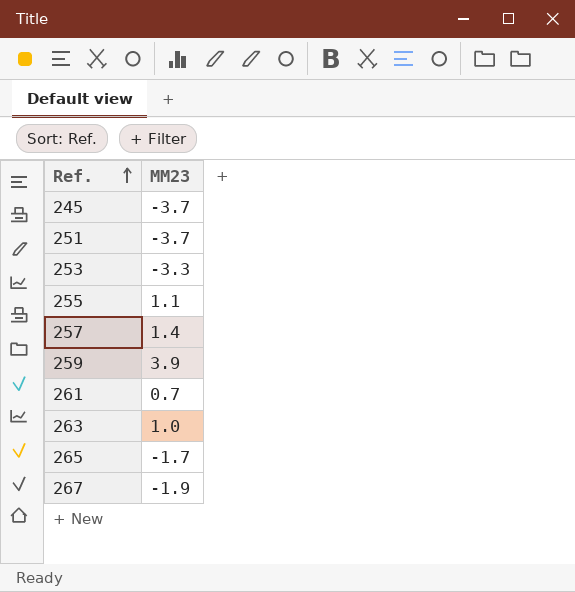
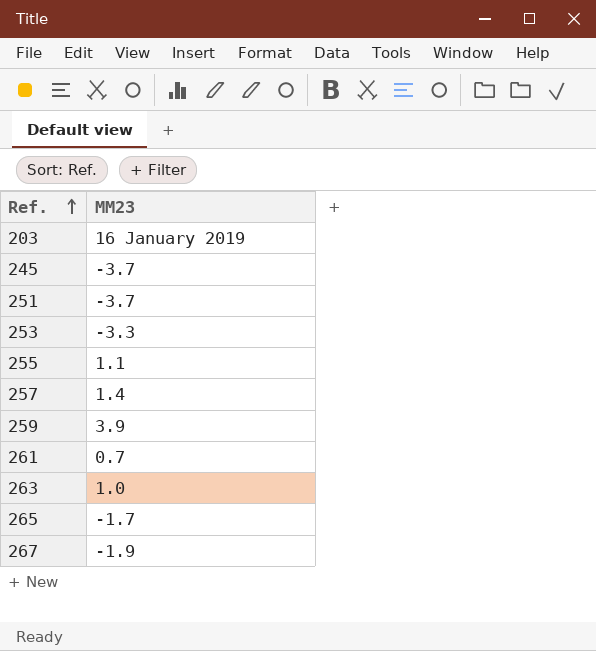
row 203: none -> 16 January 2019

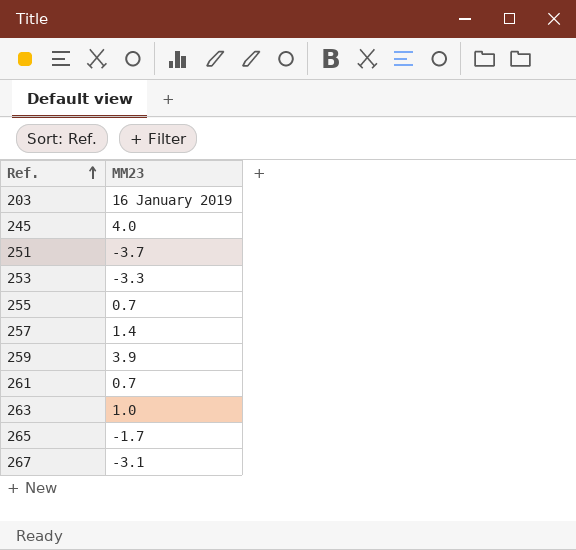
245 | MM23: -3.7 -> 4.0
255 | MM23: 1.1 -> 0.7
267 | MM23: -1.9 -> -3.1

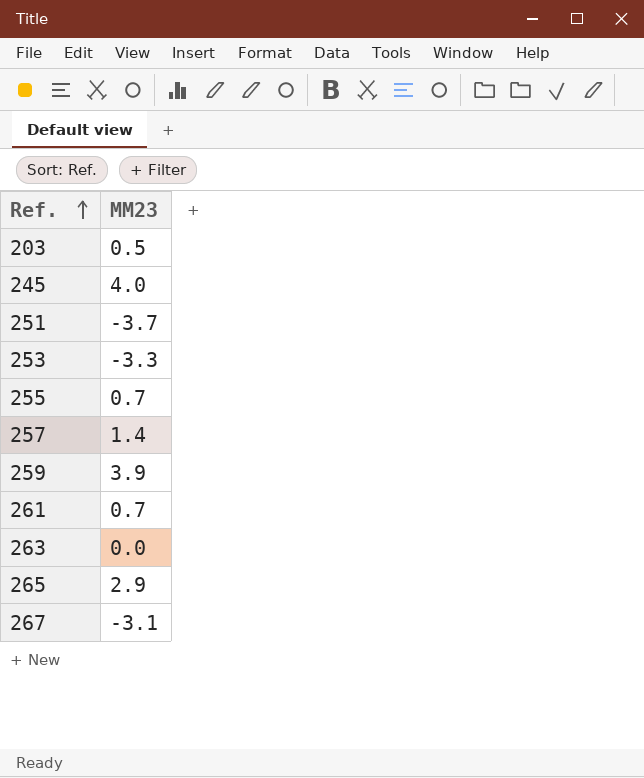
203 | MM23: 16 January 2019 -> 0.5
263 | MM23: 1.0 -> 0.0
265 | MM23: -1.7 -> 2.9

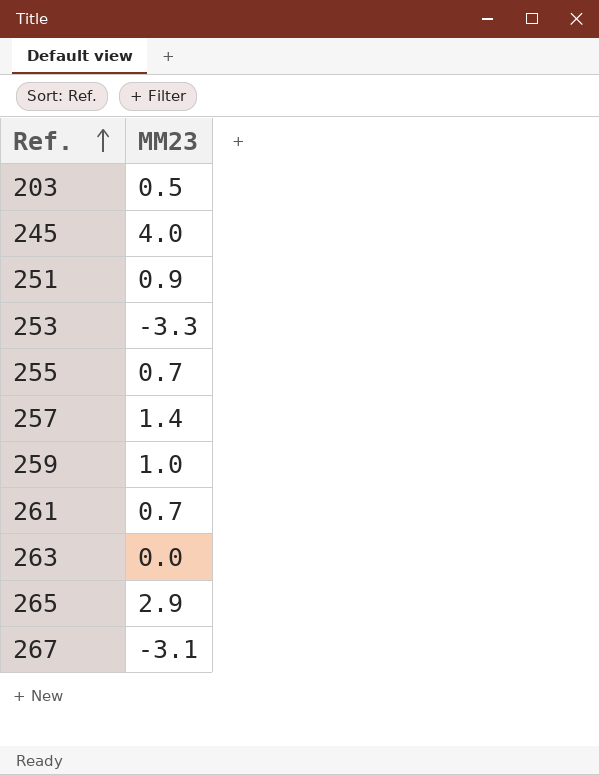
251 | MM23: -3.7 -> 0.9
259 | MM23: 3.9 -> 1.0

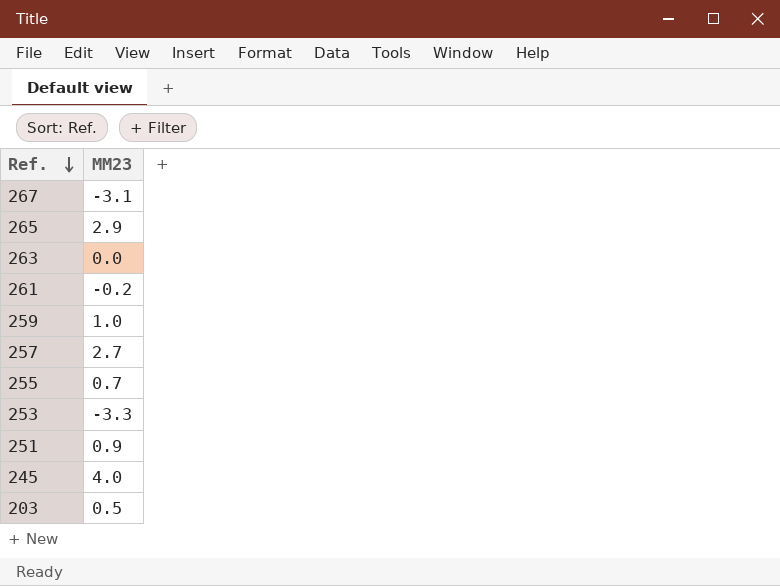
row order: Ref. ascending -> Ref. descending
261 | MM23: 0.7 -> -0.2
257 | MM23: 1.4 -> 2.7

